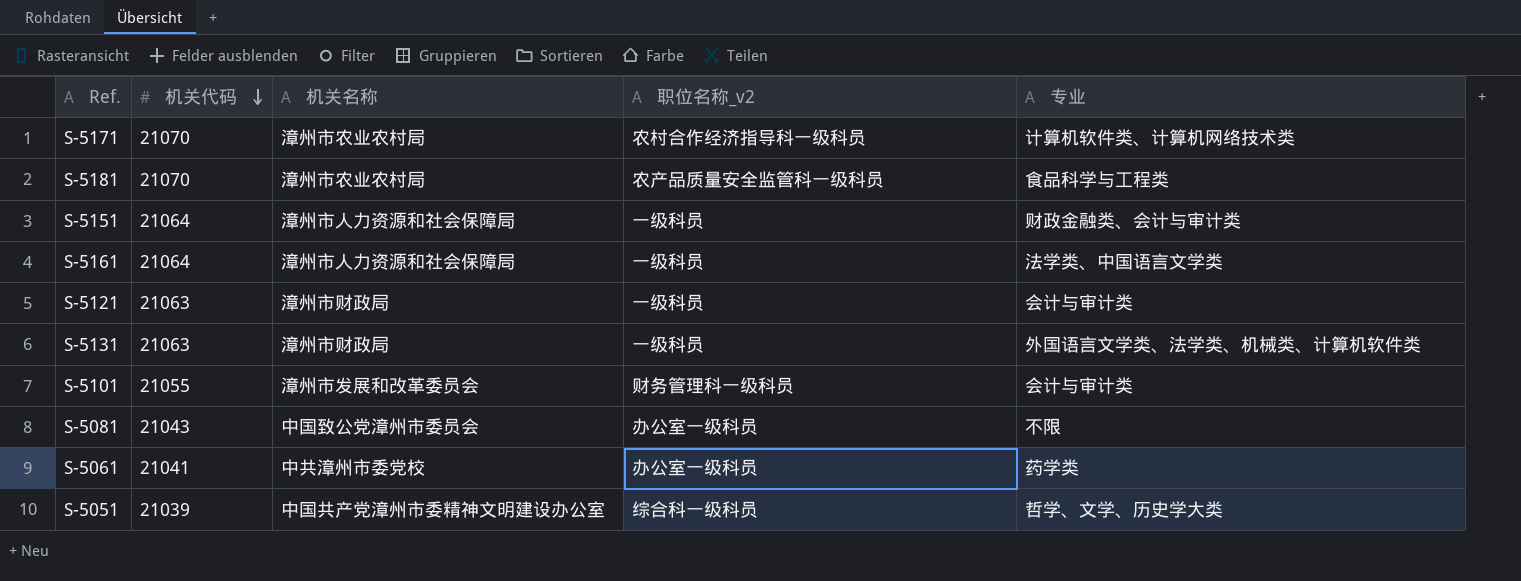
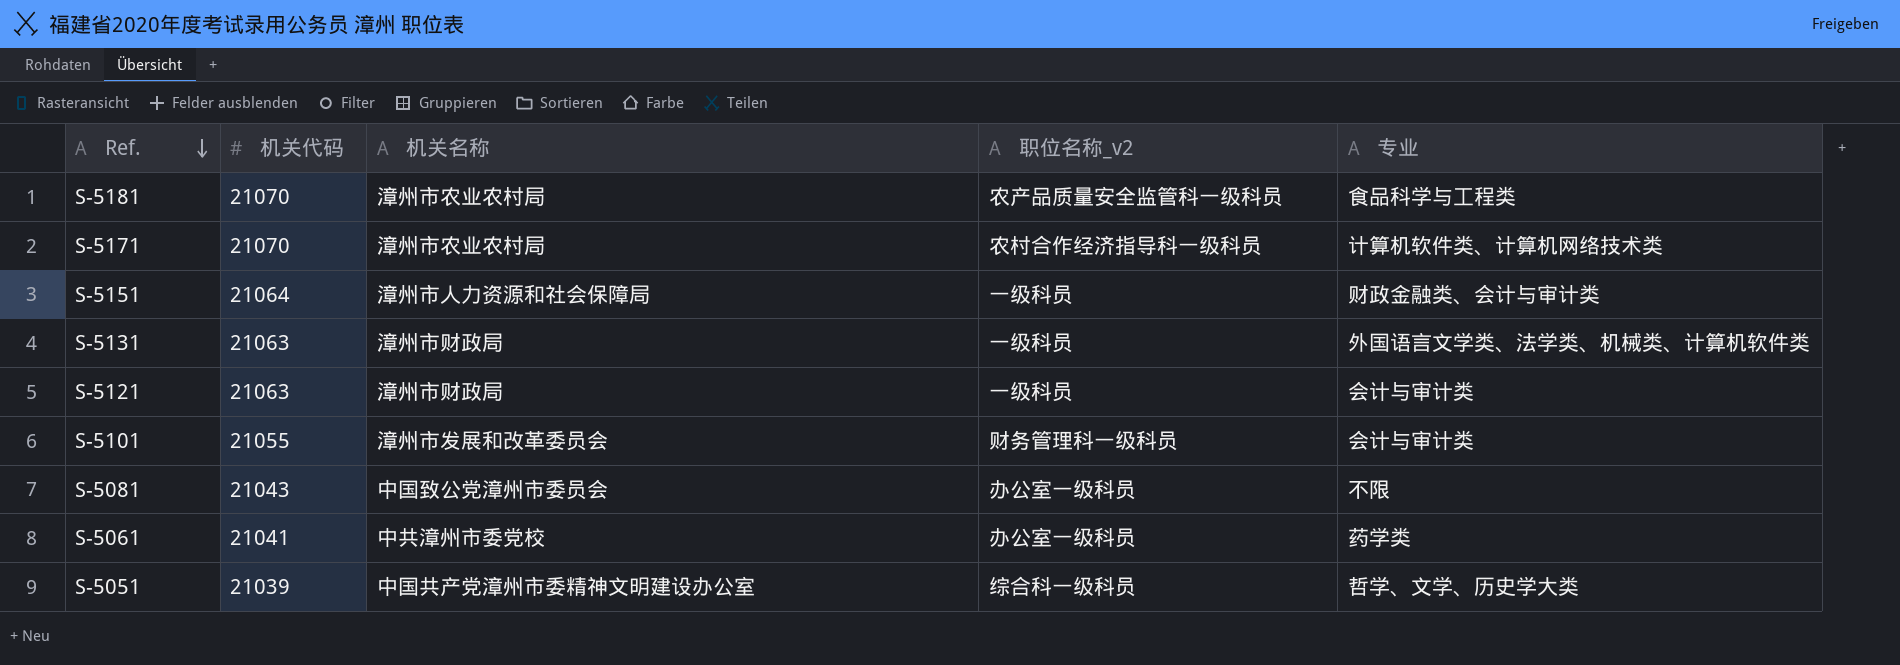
row order: 机关代码 descending -> Ref. descending
row S-5161: 21064 | 漳州市人力资源和社会保障局 | 一级科员 | 法学类、中国语言文学类 -> none

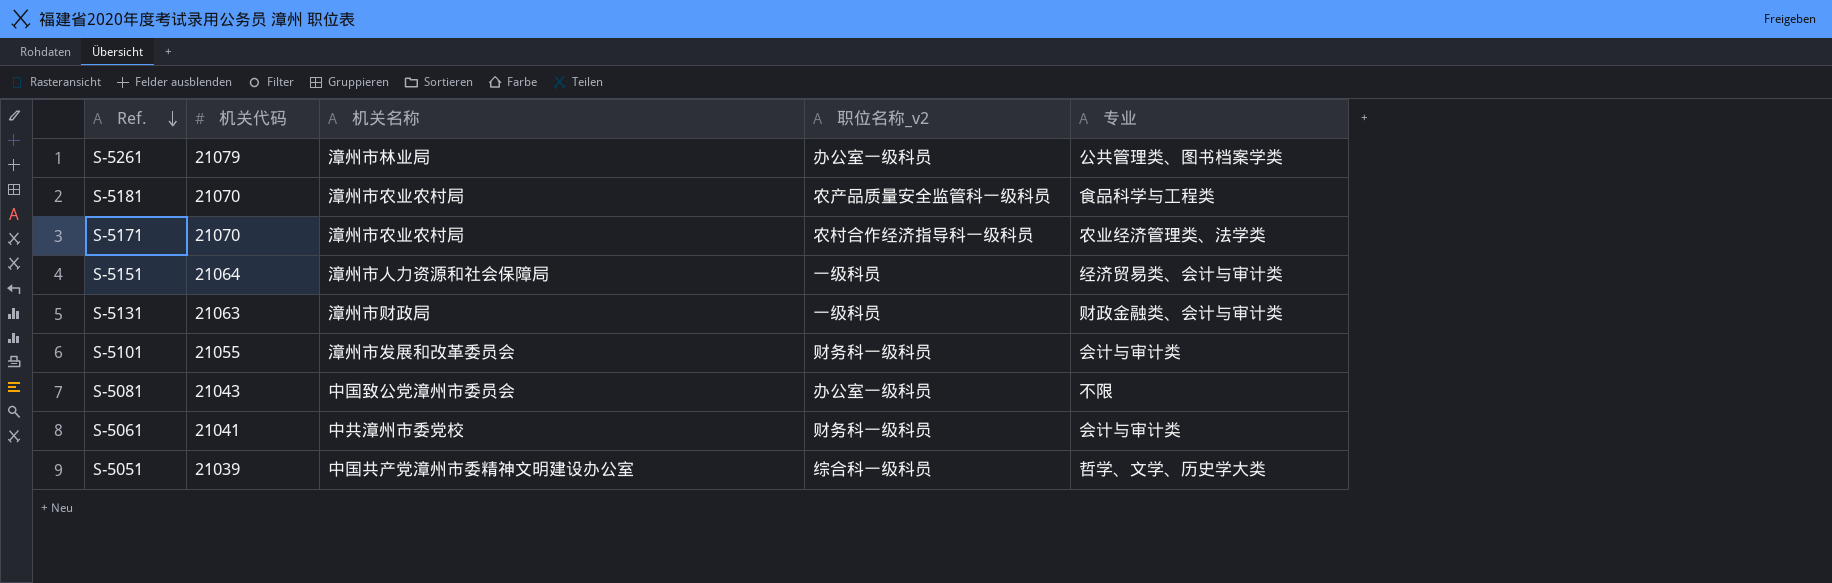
row S-5121: 21063 | 漳州市财政局 | 一级科员 | 会计与审计类 -> none
row S-5261: none -> 21079 | 漳州市林业局 | 办公室一级科员 | 公共管理类、图书档案学类
S-5171 | 专业: 计算机软件类、计算机网络技术类 -> 农业经济管理类、法学类
S-5151 | 专业: 财政金融类、会计与审计类 -> 经济贸易类、会计与审计类
S-5131 | 专业: 外国语言文学类、法学类、机械类、计算机软件类 -> 财政金融类、会计与审计类
S-5101 | 职位名称_v2: 财务管理科一级科员 -> 财务科一级科员
S-5061 | 职位名称_v2: 办公室一级科员 -> 财务科一级科员
S-5061 | 专业: 药学类 -> 会计与审计类

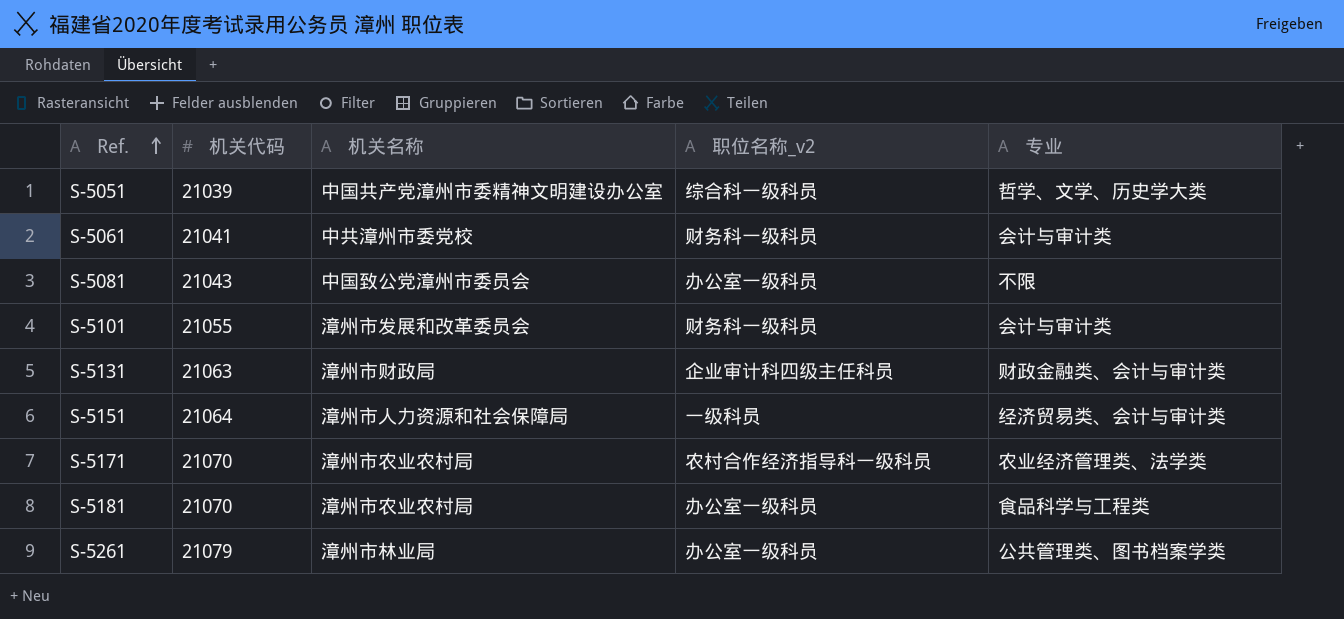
row order: Ref. descending -> Ref. ascending
S-5131 | 职位名称_v2: 一级科员 -> 企业审计科四级主任科员
S-5181 | 职位名称_v2: 农产品质量安全监管科一级科员 -> 办公室一级科员

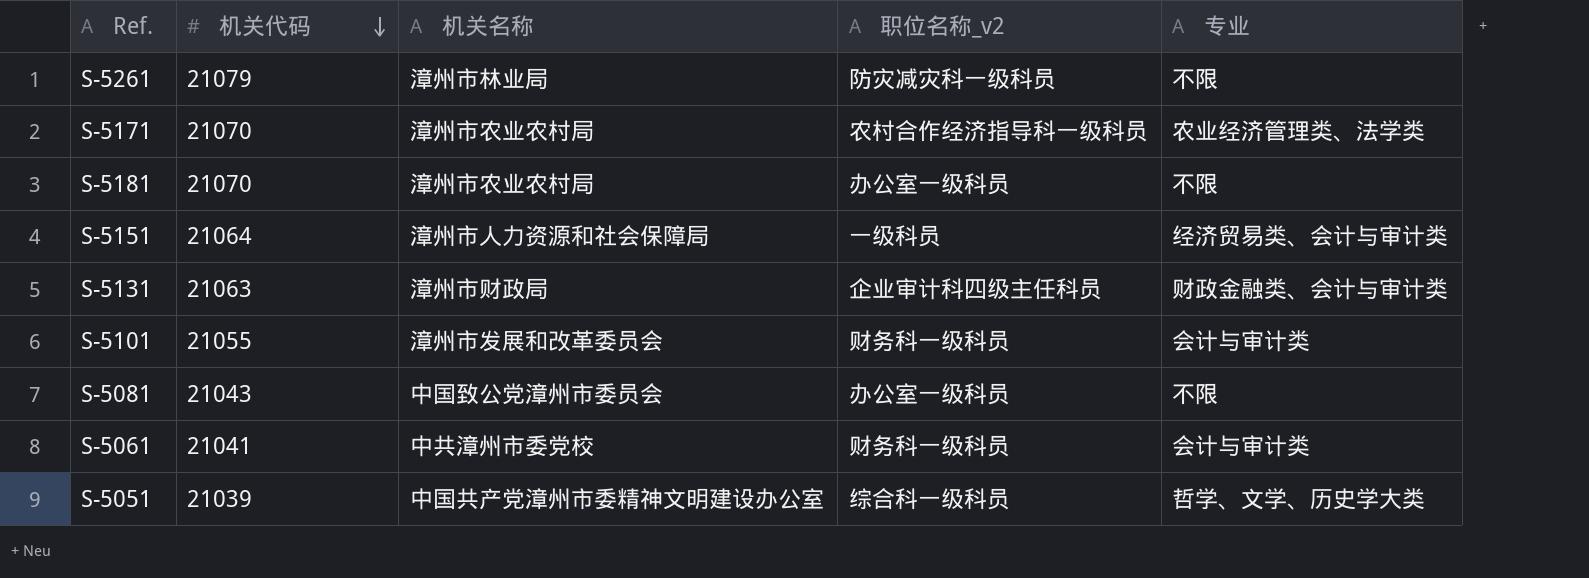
row order: Ref. ascending -> 机关代码 descending
S-5261 | 职位名称_v2: 办公室一级科员 -> 防灾减灾科一级科员
S-5261 | 专业: 公共管理类、图书档案学类 -> 不限
S-5181 | 专业: 食品科学与工程类 -> 不限

